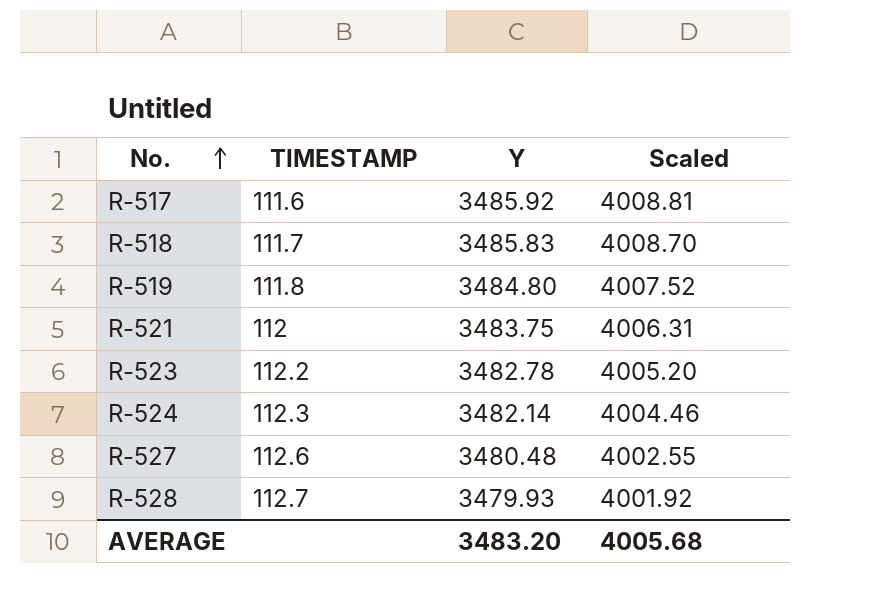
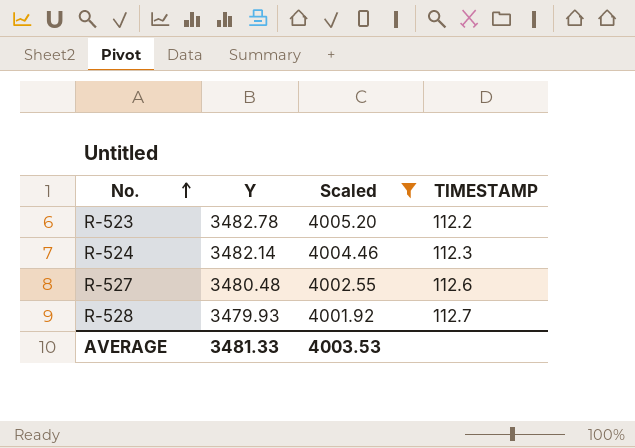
filter: none -> Scaled <= 4005.20
column TIMESTAMP | position: 2 -> 4
AVERAGE | Y: 3483.20 -> 3481.33
AVERAGE | Scaled: 4005.68 -> 4003.53

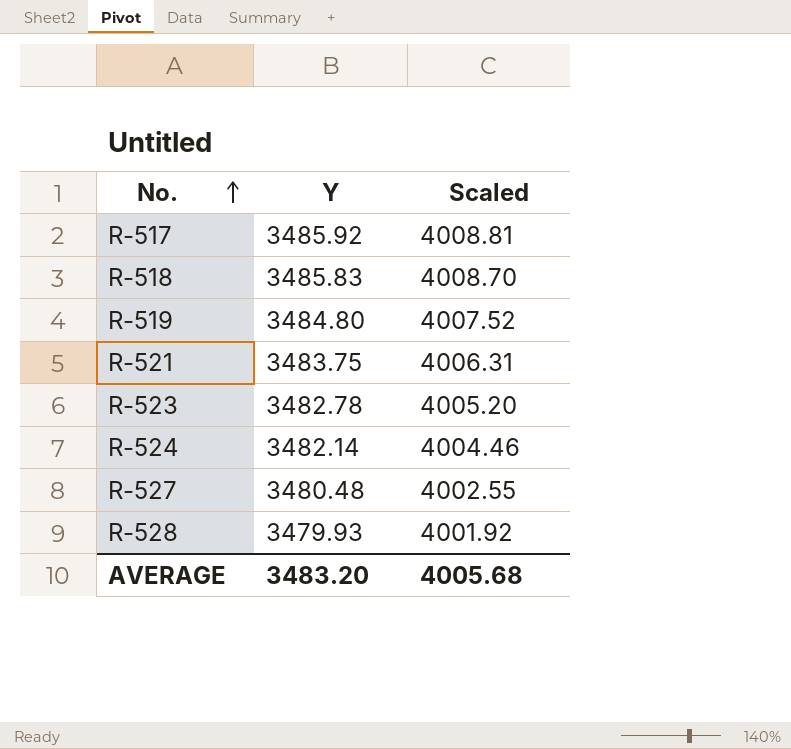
filter: Scaled <= 4005.20 -> none
column TIMESTAMP | position: 4 -> none
AVERAGE | Y: 3481.33 -> 3483.20
AVERAGE | Scaled: 4003.53 -> 4005.68

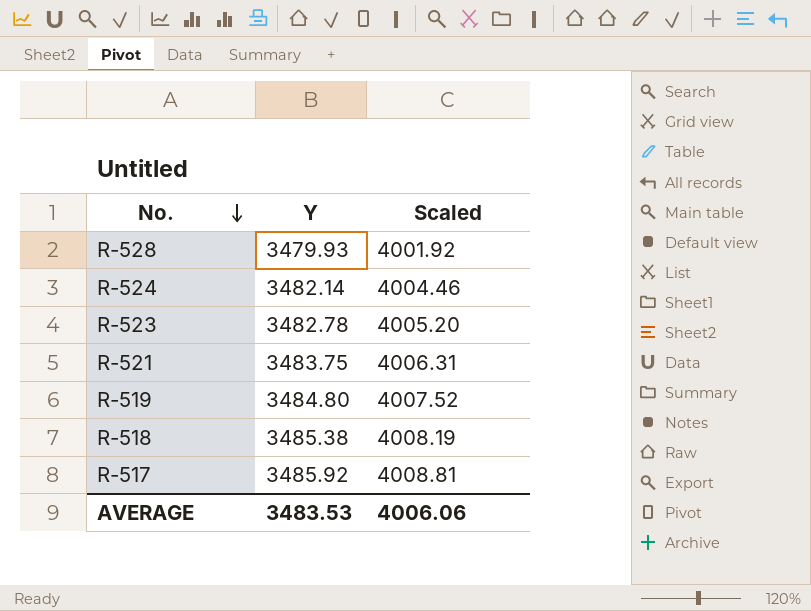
row order: No. ascending -> No. descending
row R-527: 3480.48 | 4002.55 -> none
R-518 | Y: 3485.83 -> 3485.38
R-518 | Scaled: 4008.70 -> 4008.19
AVERAGE | Y: 3483.20 -> 3483.53
AVERAGE | Scaled: 4005.68 -> 4006.06

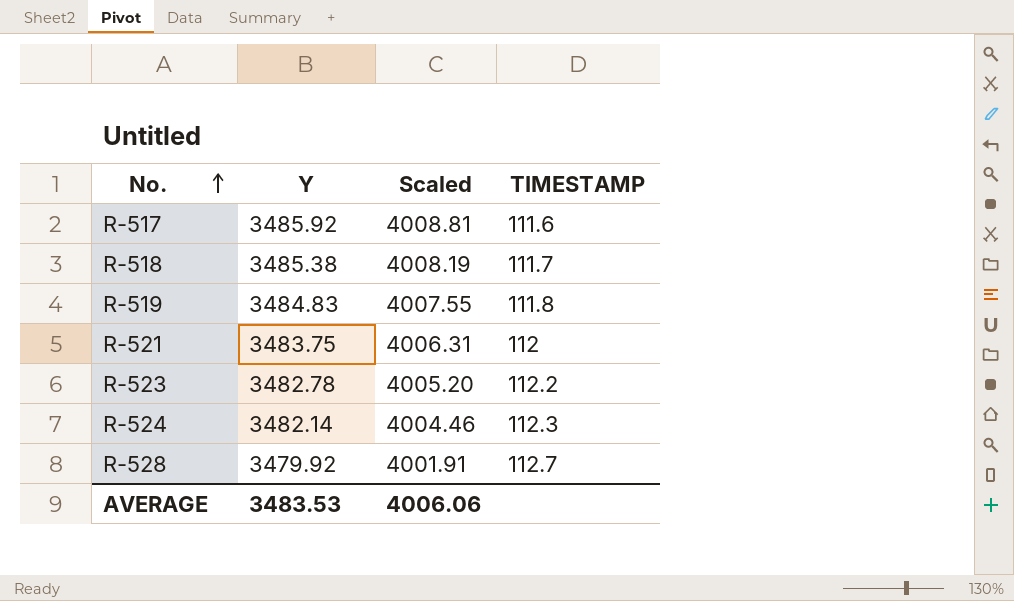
row order: No. descending -> No. ascending
column TIMESTAMP | position: none -> 4
R-519 | Y: 3484.80 -> 3484.83
R-519 | Scaled: 4007.52 -> 4007.55
R-528 | Y: 3479.93 -> 3479.92
R-528 | Scaled: 4001.92 -> 4001.91

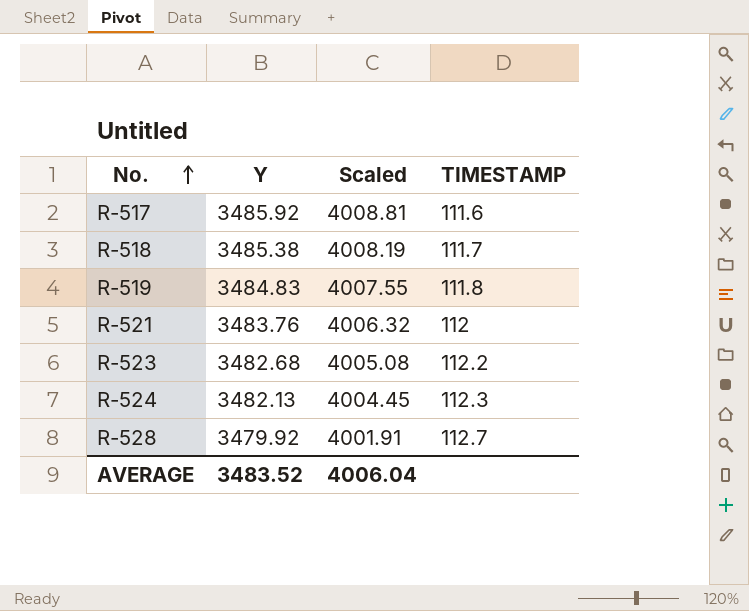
R-521 | Y: 3483.75 -> 3483.76
R-521 | Scaled: 4006.31 -> 4006.32
R-523 | Y: 3482.78 -> 3482.68
R-523 | Scaled: 4005.20 -> 4005.08
R-524 | Y: 3482.14 -> 3482.13
R-524 | Scaled: 4004.46 -> 4004.45
AVERAGE | Y: 3483.53 -> 3483.52
AVERAGE | Scaled: 4006.06 -> 4006.04

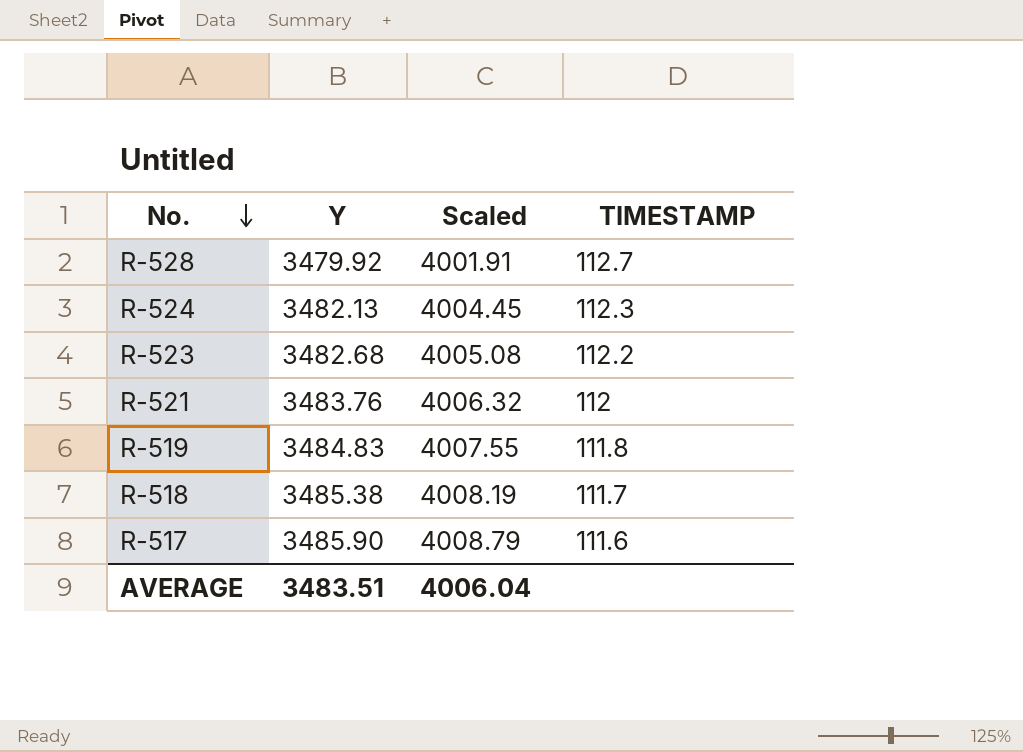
row order: No. ascending -> No. descending
R-517 | Y: 3485.92 -> 3485.90
R-517 | Scaled: 4008.81 -> 4008.79
AVERAGE | Y: 3483.52 -> 3483.51

